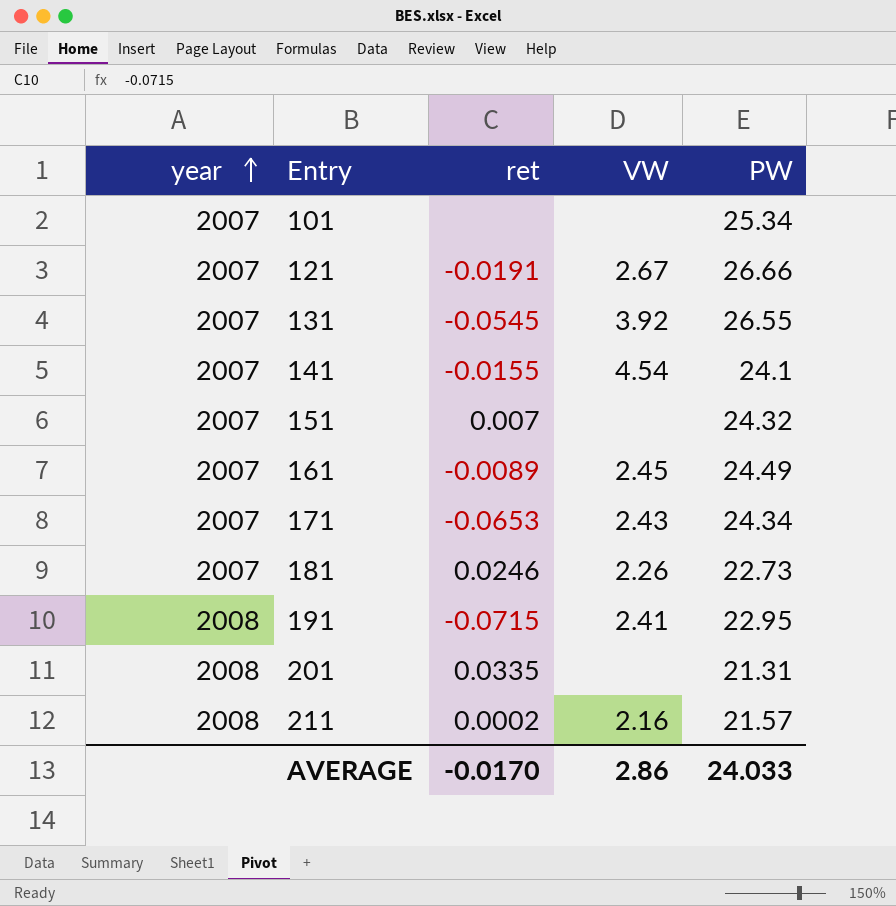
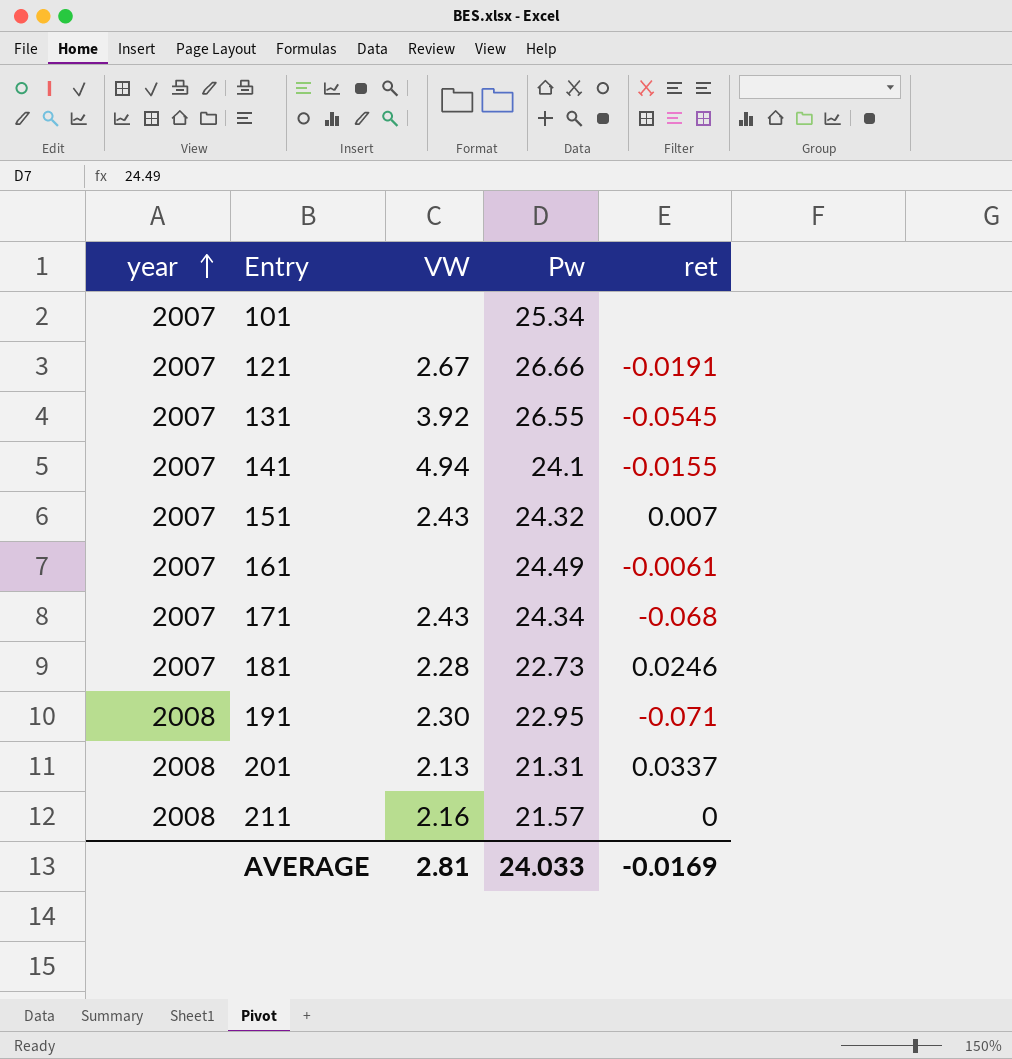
column name: PW -> Pw
column ret | position: 3 -> 5
141 | VW: 4.54 -> 4.94
151 | VW: none -> 2.43
161 | VW: 2.45 -> none
161 | ret: -0.0089 -> -0.0061
171 | ret: -0.0653 -> -0.068
181 | VW: 2.26 -> 2.28
191 | VW: 2.41 -> 2.30
191 | ret: -0.0715 -> -0.071
201 | VW: none -> 2.13
201 | ret: 0.0335 -> 0.0337
211 | ret: 0.0002 -> 0
AVERAGE | VW: 2.86 -> 2.81
AVERAGE | ret: -0.0170 -> -0.0169

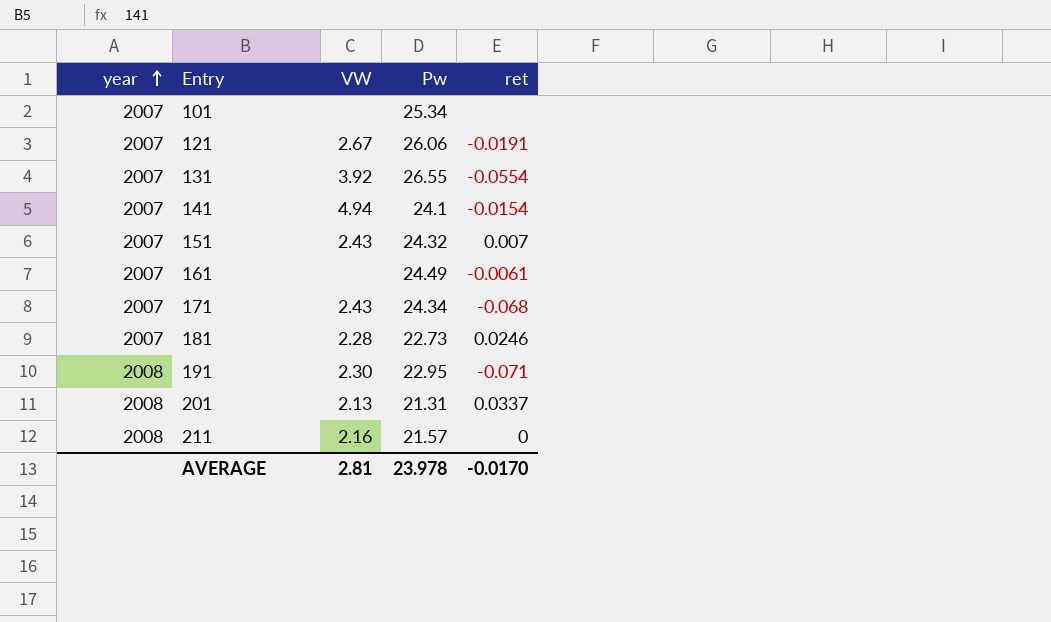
121 | Pw: 26.66 -> 26.06
131 | ret: -0.0545 -> -0.0554
141 | ret: -0.0155 -> -0.0154
AVERAGE | Pw: 24.033 -> 23.978
AVERAGE | ret: -0.0169 -> -0.0170

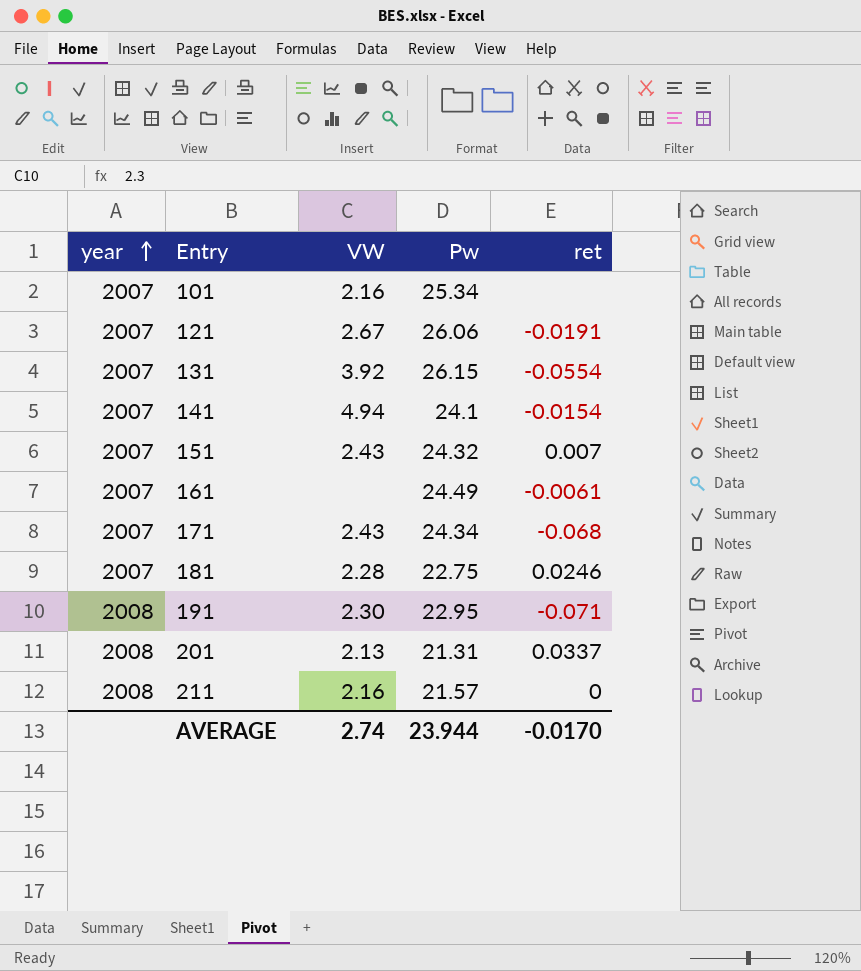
101 | VW: none -> 2.16
131 | Pw: 26.55 -> 26.15
181 | Pw: 22.73 -> 22.75
AVERAGE | VW: 2.81 -> 2.74
AVERAGE | Pw: 23.978 -> 23.944

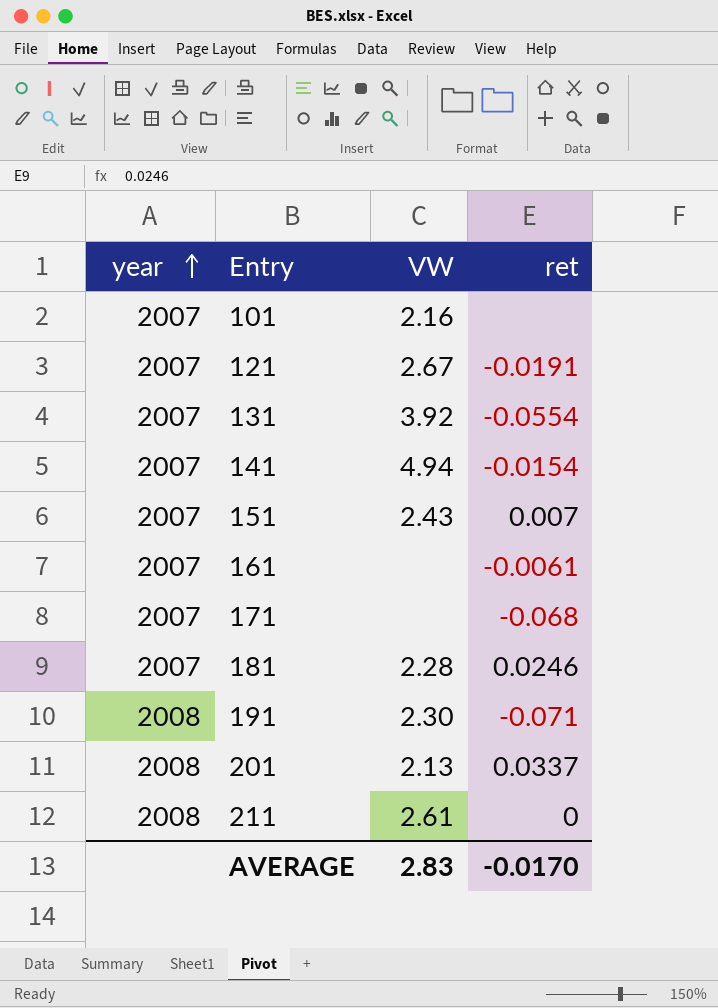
column Pw | position: 4 -> none
171 | VW: 2.43 -> none
211 | VW: 2.16 -> 2.61
AVERAGE | VW: 2.74 -> 2.83

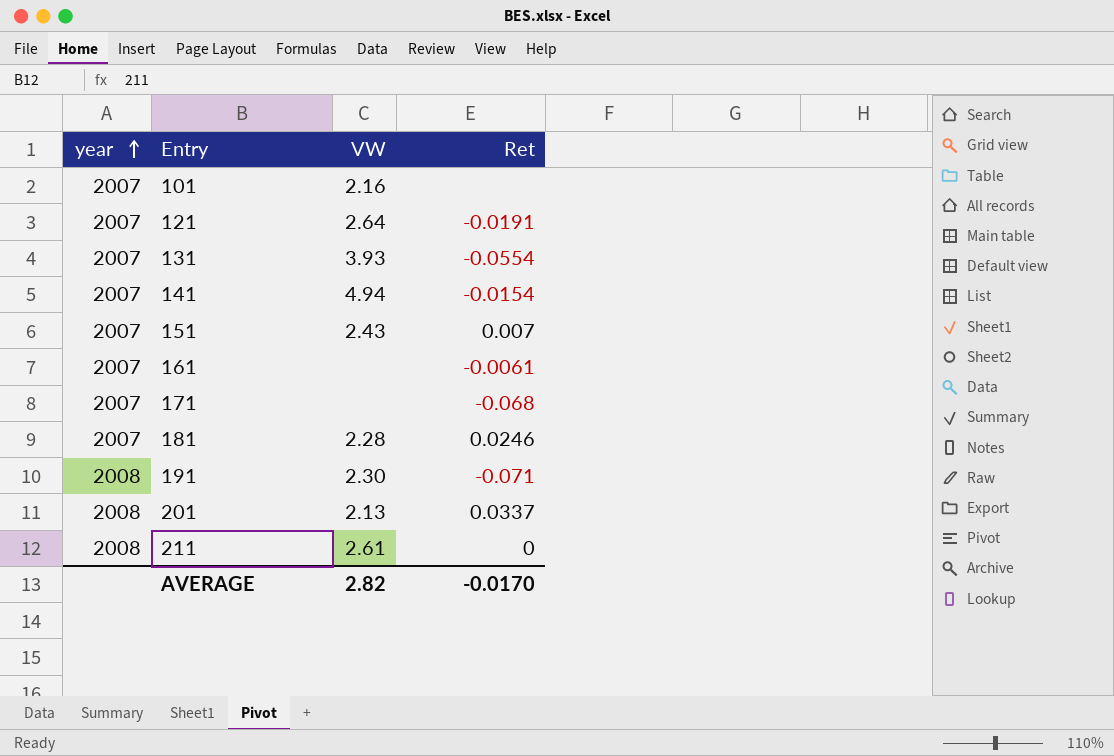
column name: ret -> Ret
121 | VW: 2.67 -> 2.64
131 | VW: 3.92 -> 3.93
AVERAGE | VW: 2.83 -> 2.82

